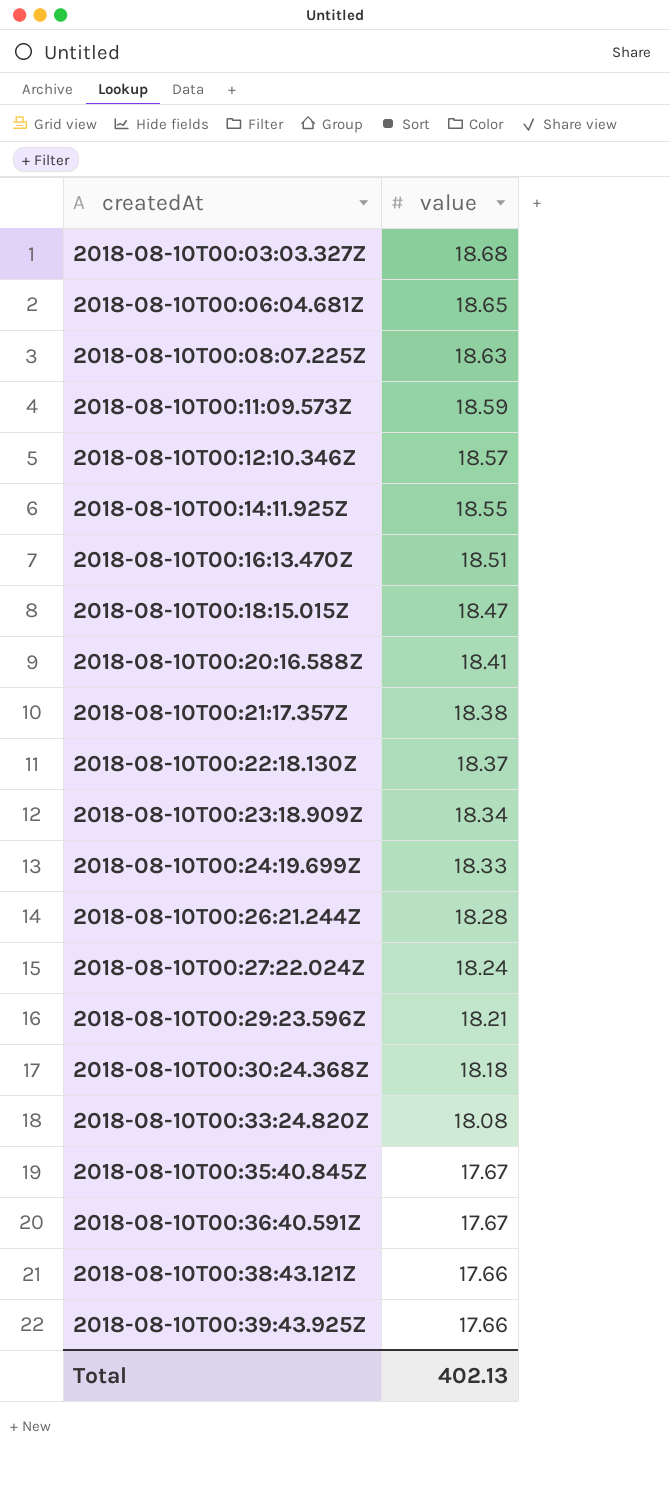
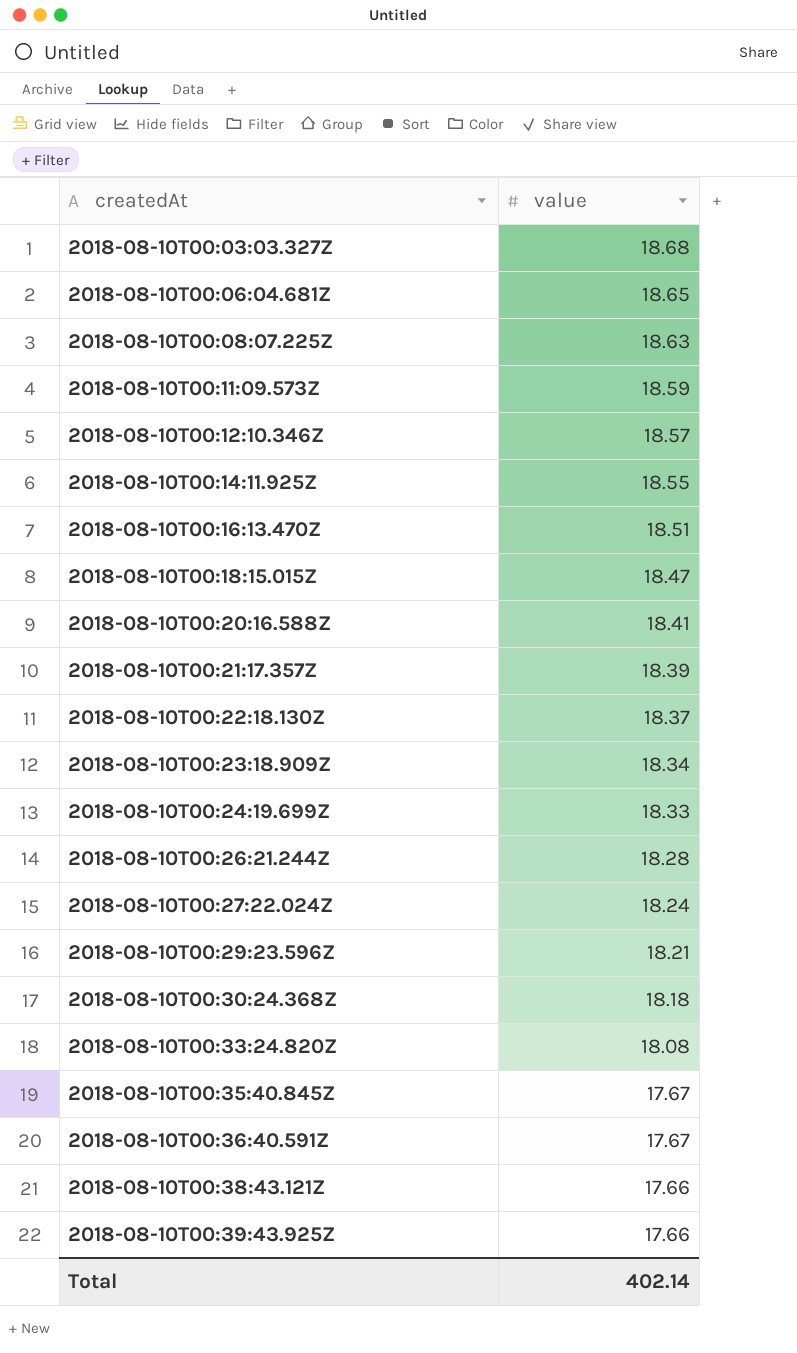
2018-08-10T00:21:17.357Z | value: 18.38 -> 18.39
Total | value: 402.13 -> 402.14

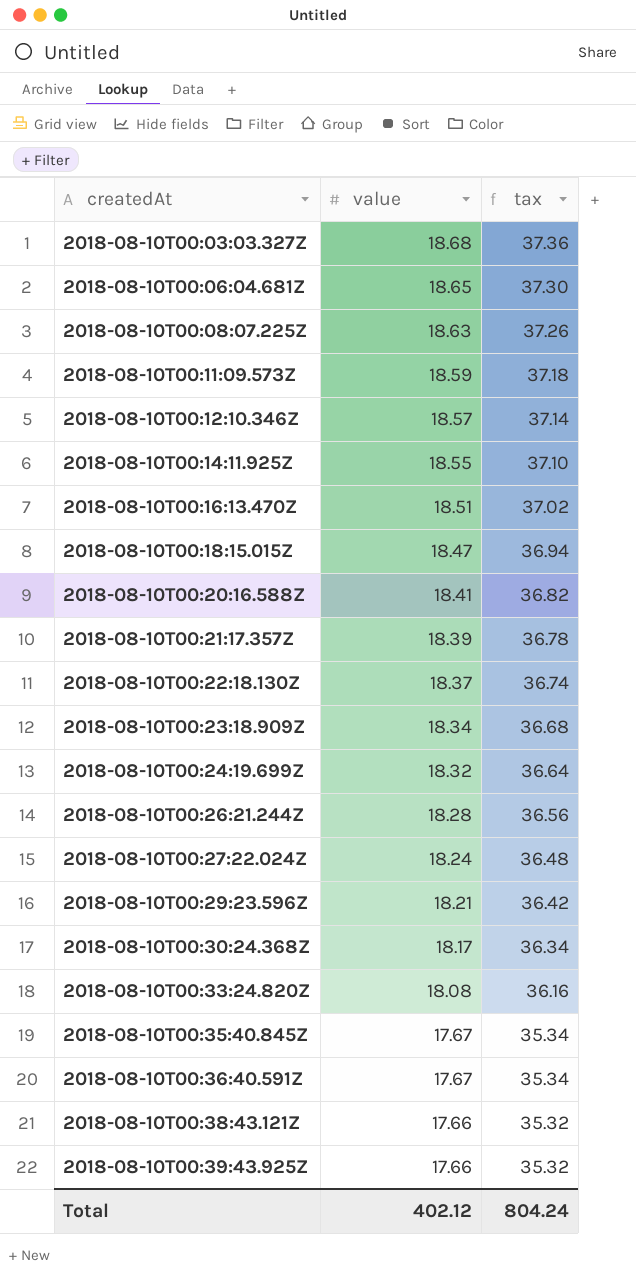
column tax | formula: none -> [value] * 2
2018-08-10T00:24:19.699Z | value: 18.33 -> 18.32
2018-08-10T00:30:24.368Z | value: 18.18 -> 18.17
Total | value: 402.14 -> 402.12

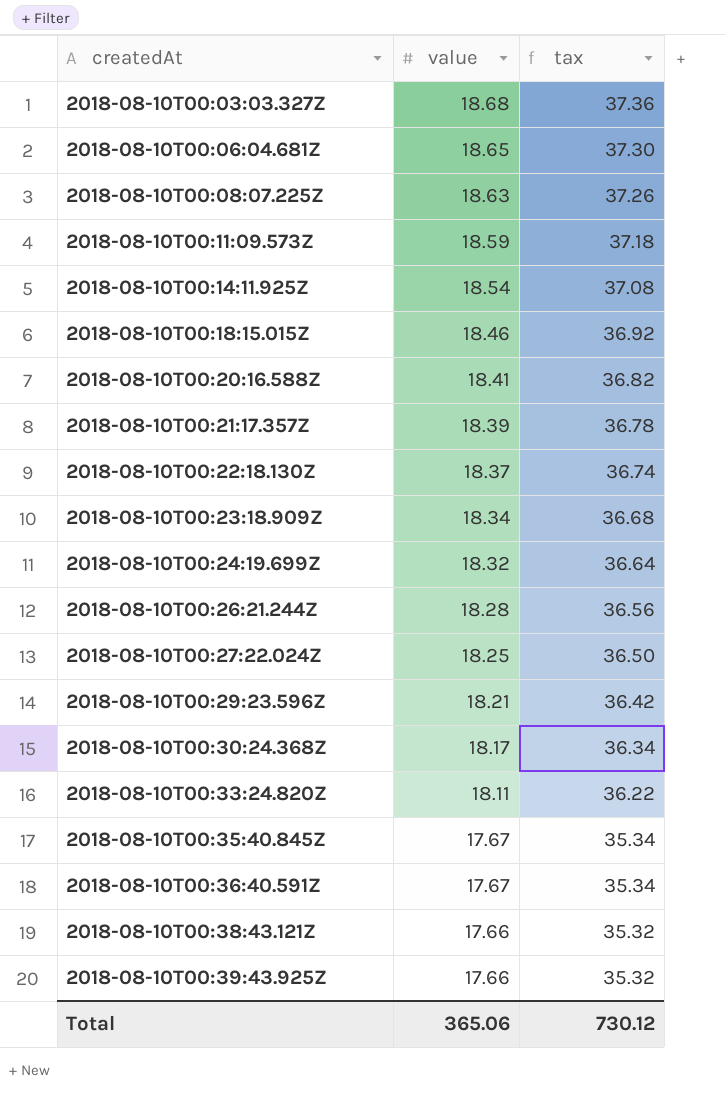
row 2018-08-10T00:12:10.346Z: 18.57 | 37.14 -> none
row 2018-08-10T00:16:13.470Z: 18.51 | 37.02 -> none
2018-08-10T00:14:11.925Z | value: 18.55 -> 18.54
2018-08-10T00:14:11.925Z | tax: 37.10 -> 37.08
2018-08-10T00:18:15.015Z | value: 18.47 -> 18.46
2018-08-10T00:18:15.015Z | tax: 36.94 -> 36.92
2018-08-10T00:27:22.024Z | value: 18.24 -> 18.25
2018-08-10T00:27:22.024Z | tax: 36.48 -> 36.50
2018-08-10T00:33:24.820Z | value: 18.08 -> 18.11
2018-08-10T00:33:24.820Z | tax: 36.16 -> 36.22
Total | value: 402.12 -> 365.06
Total | tax: 804.24 -> 730.12

